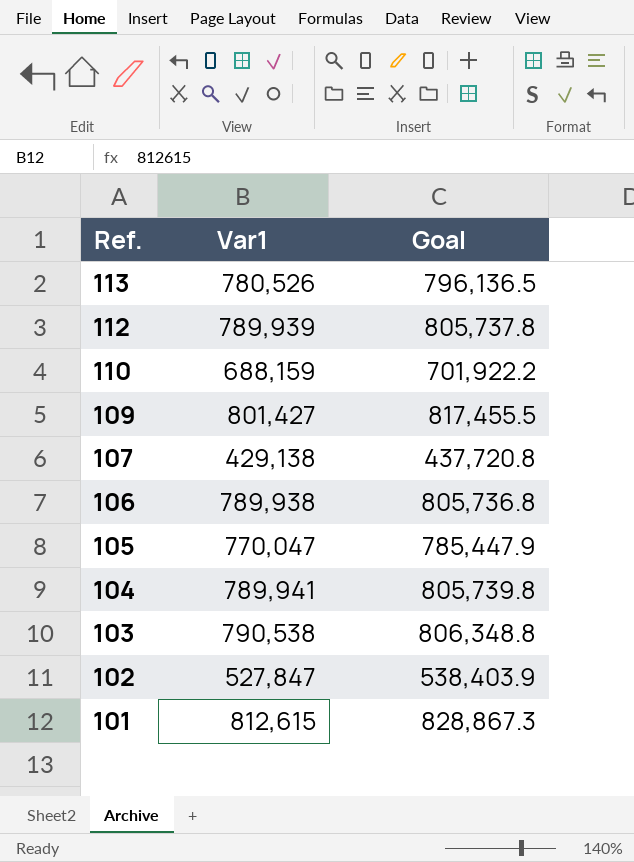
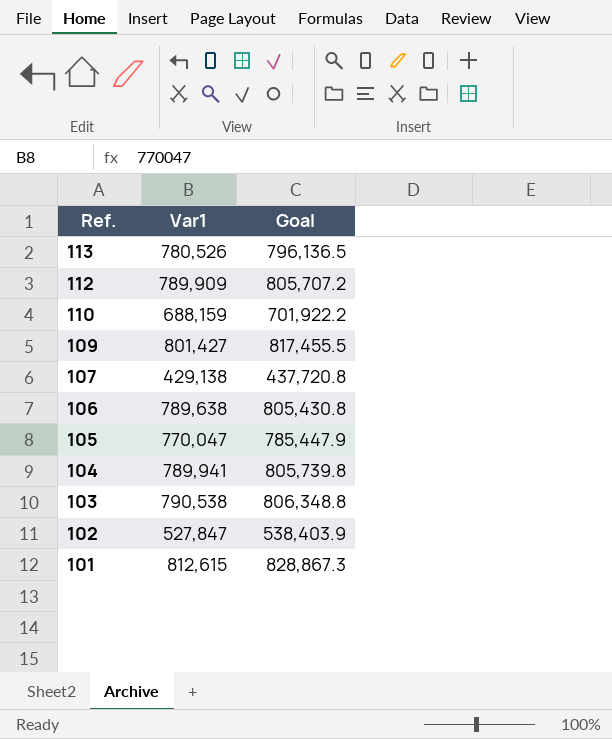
112 | Var1: 789,939 -> 789,909
112 | Goal: 805,737.8 -> 805,707.2
106 | Var1: 789,938 -> 789,638
106 | Goal: 805,736.8 -> 805,430.8

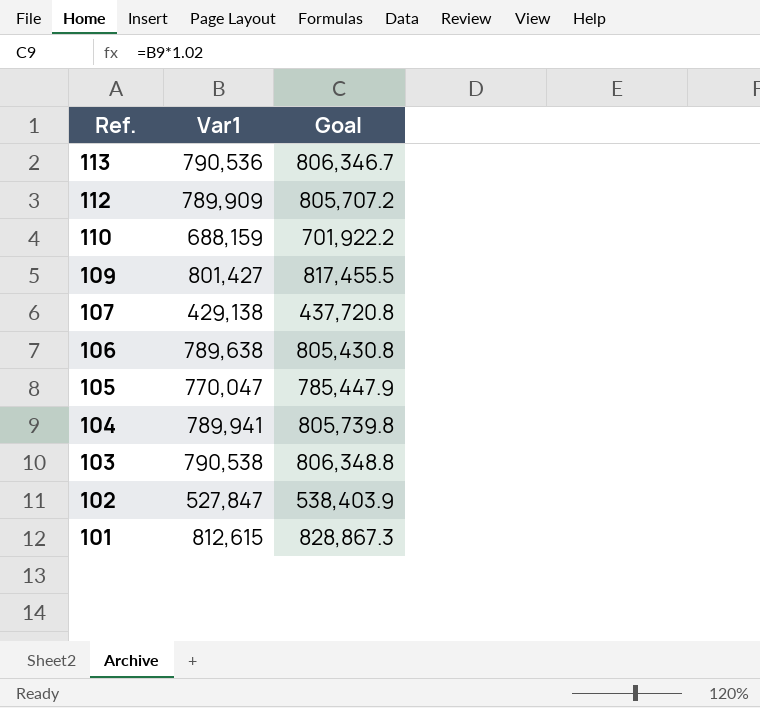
113 | Var1: 780,526 -> 790,536
113 | Goal: 796,136.5 -> 806,346.7

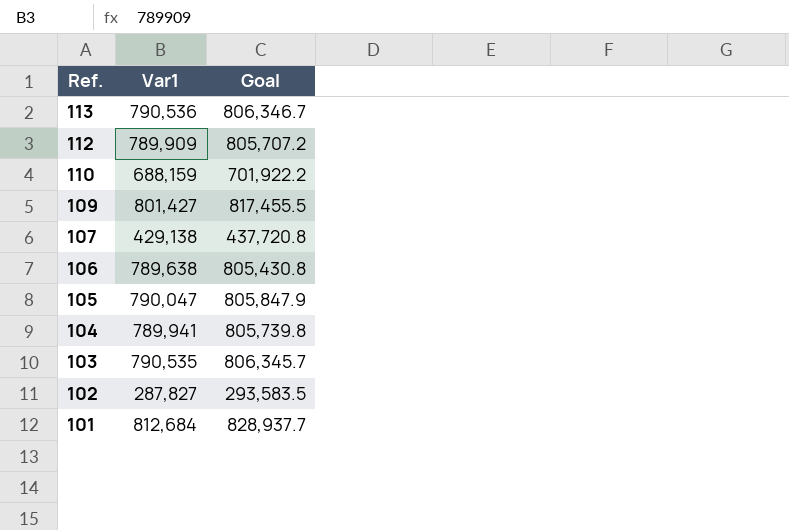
105 | Var1: 770,047 -> 790,047
105 | Goal: 785,447.9 -> 805,847.9
103 | Var1: 790,538 -> 790,535
103 | Goal: 806,348.8 -> 806,345.7
102 | Var1: 527,847 -> 287,827
102 | Goal: 538,403.9 -> 293,583.5
101 | Var1: 812,615 -> 812,684
101 | Goal: 828,867.3 -> 828,937.7

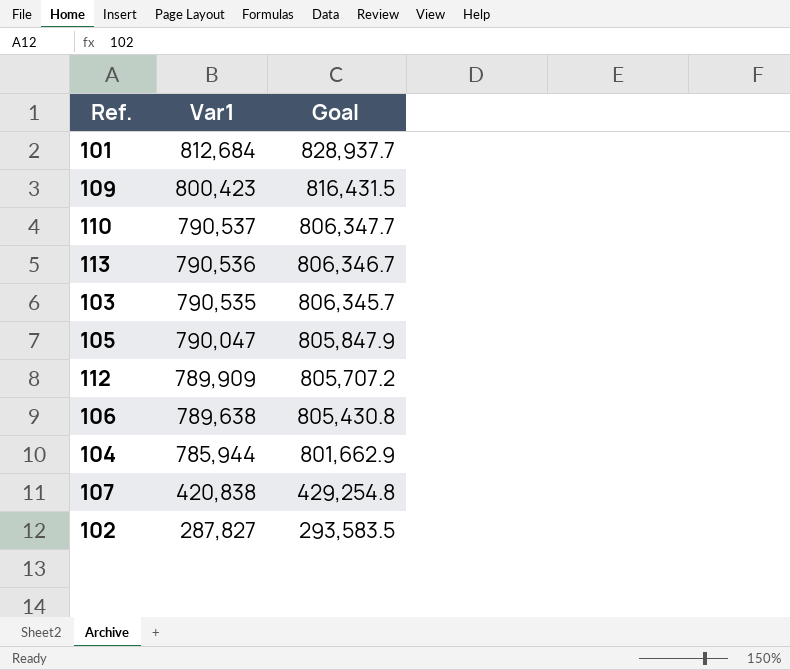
row order: Ref. descending -> Var1 descending
109 | Var1: 801,427 -> 800,423
109 | Goal: 817,455.5 -> 816,431.5
110 | Var1: 688,159 -> 790,537
110 | Goal: 701,922.2 -> 806,347.7
104 | Var1: 789,941 -> 785,944
104 | Goal: 805,739.8 -> 801,662.9
107 | Var1: 429,138 -> 420,838
107 | Goal: 437,720.8 -> 429,254.8

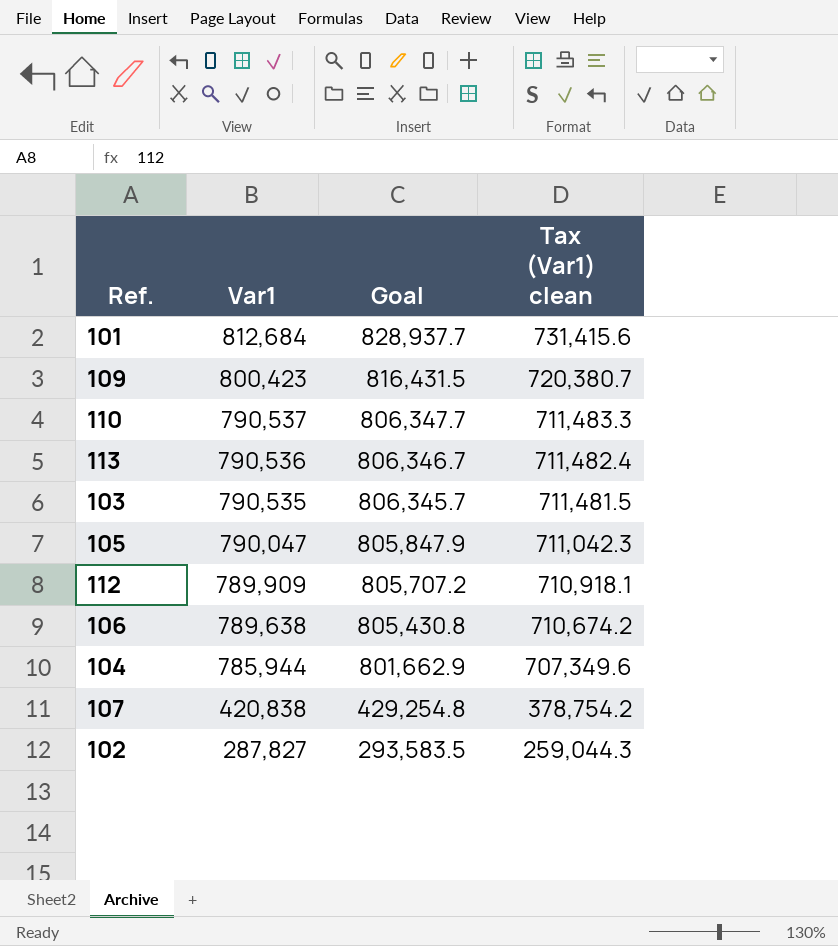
column Tax (Var1) clean | formula: none -> [Var1] * 0.9

